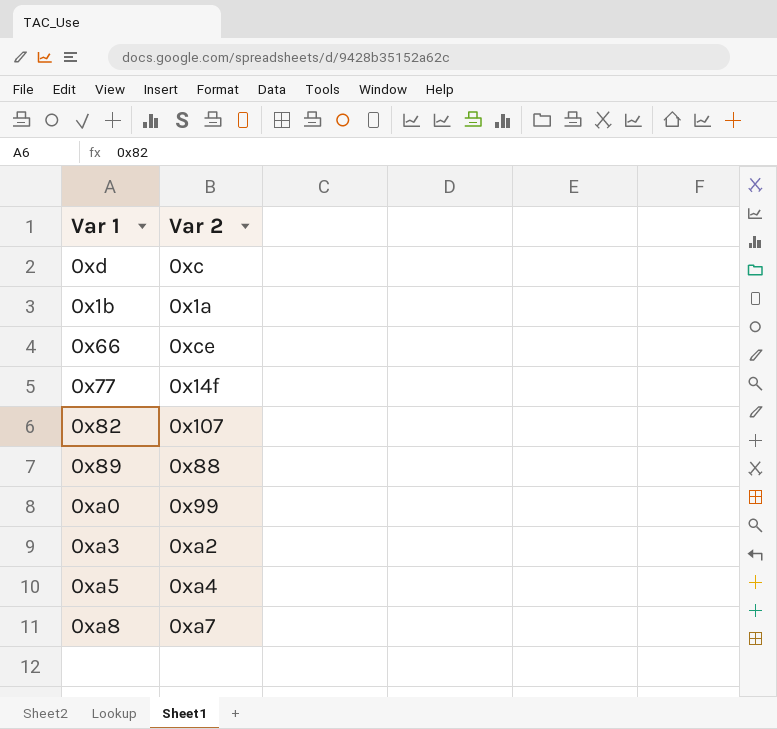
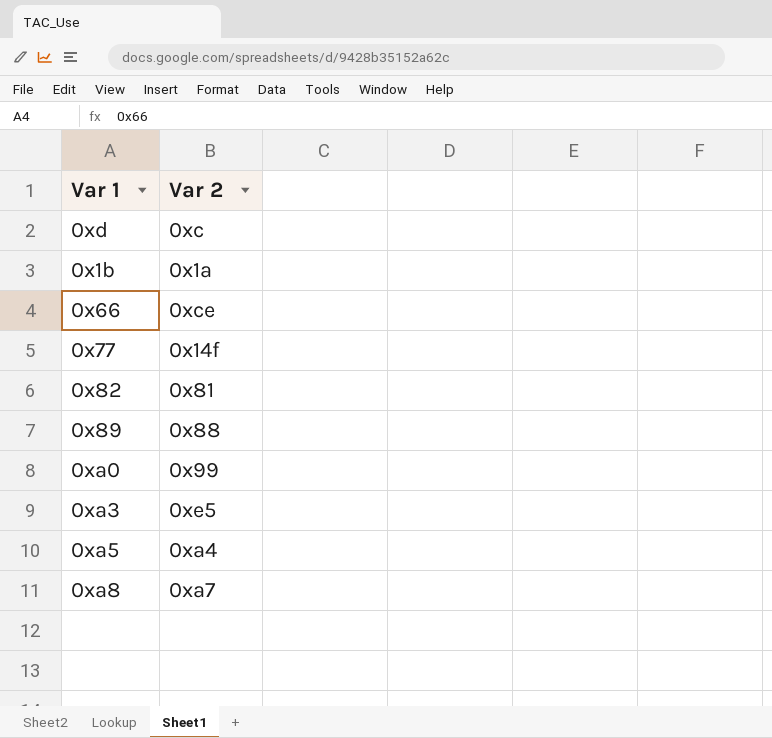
0x82 | Var 2: 0x107 -> 0x81
0xa3 | Var 2: 0xa2 -> 0xe5

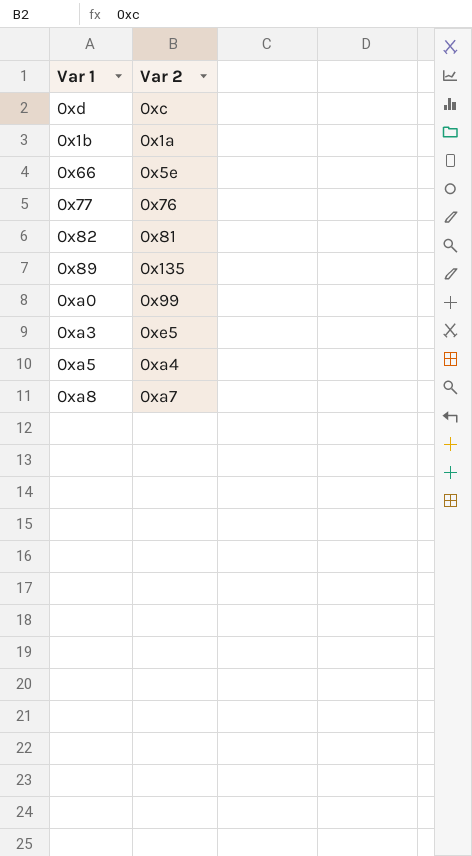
0x66 | Var 2: 0xce -> 0x5e
0x77 | Var 2: 0x14f -> 0x76
0x89 | Var 2: 0x88 -> 0x135

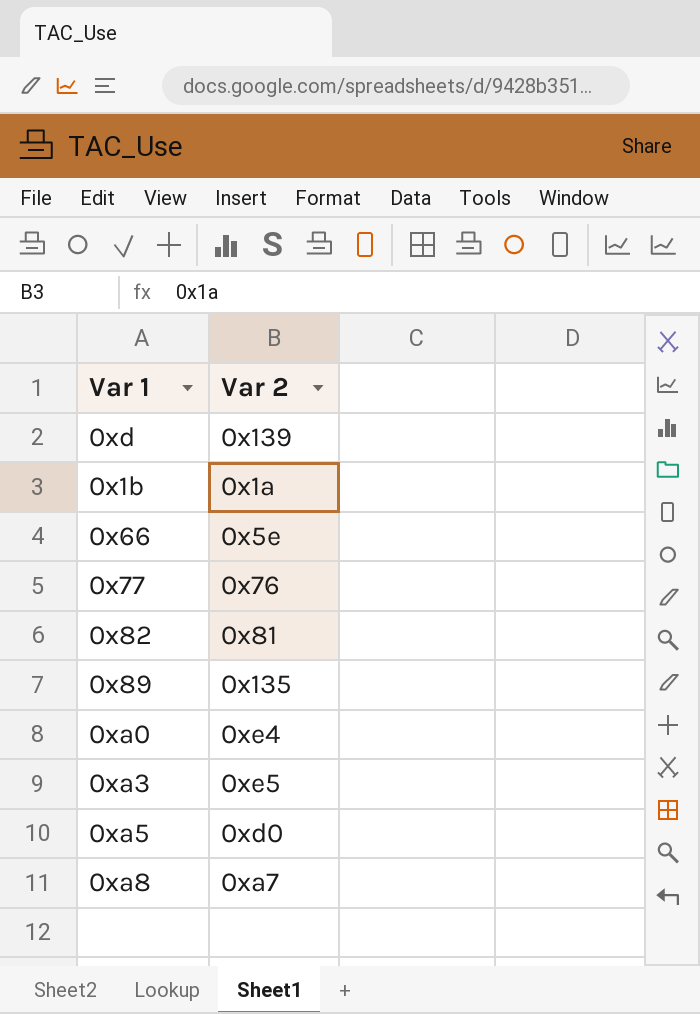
0xd | Var 2: 0xc -> 0x139
0xa0 | Var 2: 0x99 -> 0xe4
0xa5 | Var 2: 0xa4 -> 0xd0

